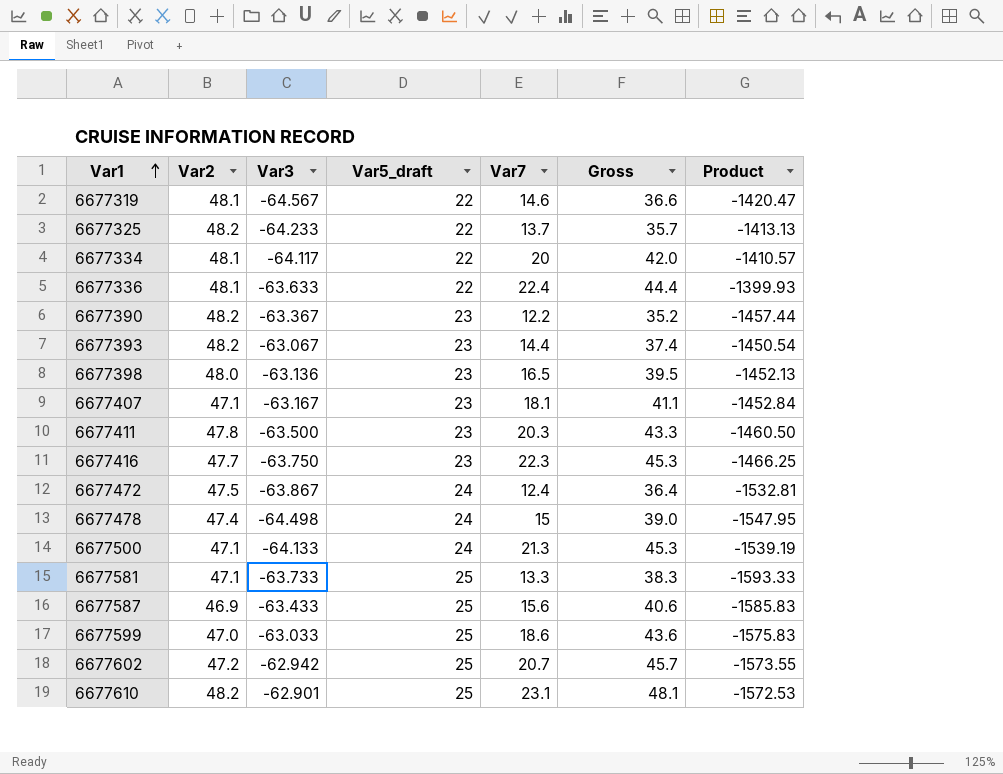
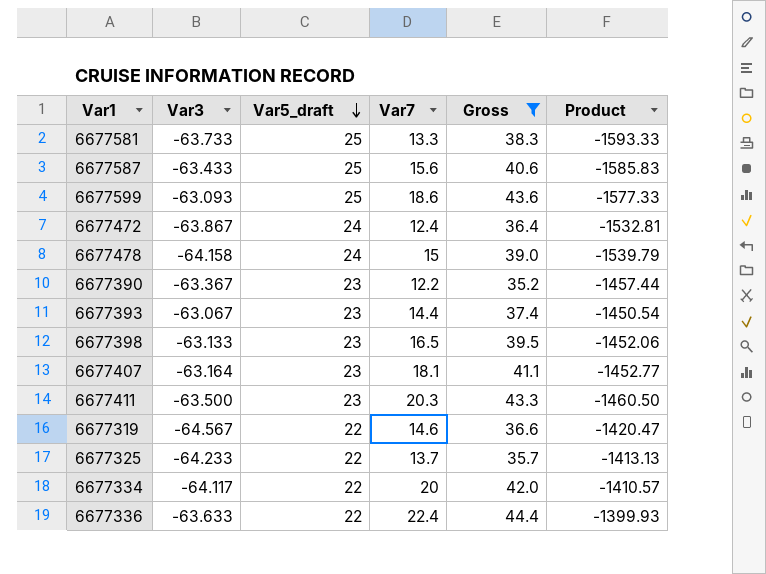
filter: none -> Gross <= 44.4
row order: Var1 ascending -> Var5_draft descending
column Var2 | position: 2 -> none
6677599 | Var3: -63.033 -> -63.093
6677599 | Product: -1575.83 -> -1577.33
6677478 | Var3: -64.498 -> -64.158
6677478 | Product: -1547.95 -> -1539.79
6677398 | Var3: -63.136 -> -63.133
6677398 | Product: -1452.13 -> -1452.06
6677407 | Var3: -63.167 -> -63.164
6677407 | Product: -1452.84 -> -1452.77

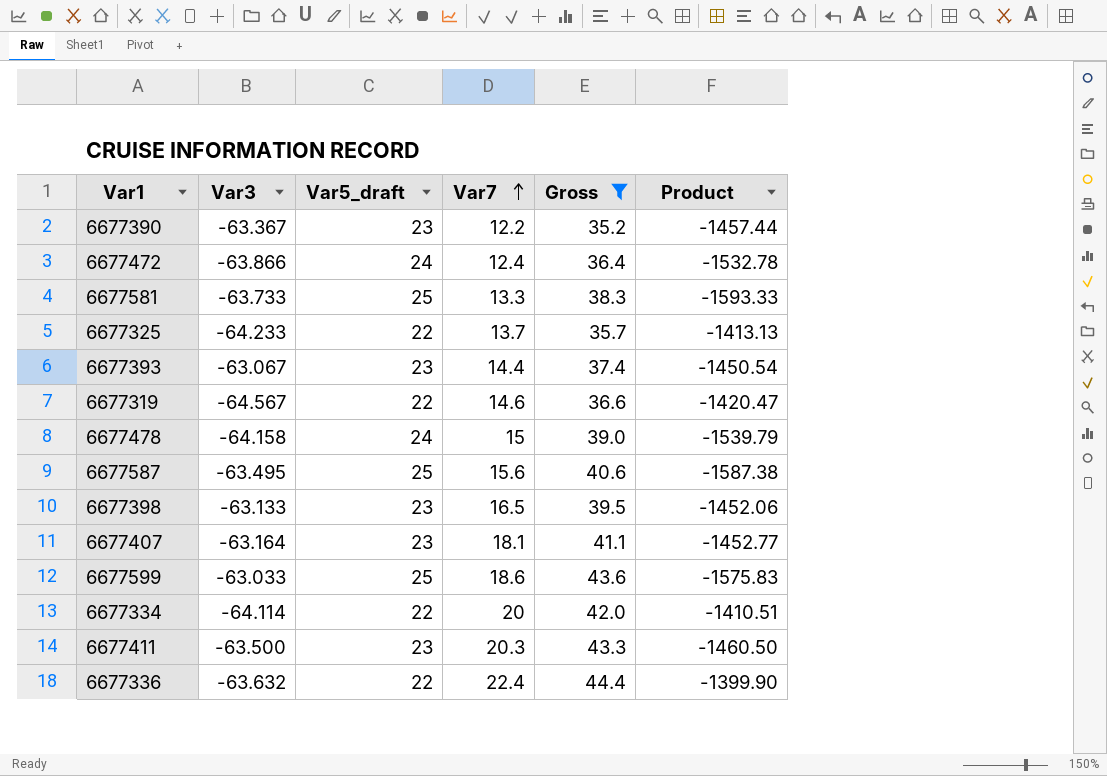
row order: Var5_draft descending -> Var7 ascending
6677472 | Var3: -63.867 -> -63.866
6677472 | Product: -1532.81 -> -1532.78
6677587 | Var3: -63.433 -> -63.495
6677587 | Product: -1585.83 -> -1587.38
6677599 | Var3: -63.093 -> -63.033
6677599 | Product: -1577.33 -> -1575.83
6677334 | Var3: -64.117 -> -64.114
6677334 | Product: -1410.57 -> -1410.51
6677336 | Var3: -63.633 -> -63.632
6677336 | Product: -1399.93 -> -1399.90

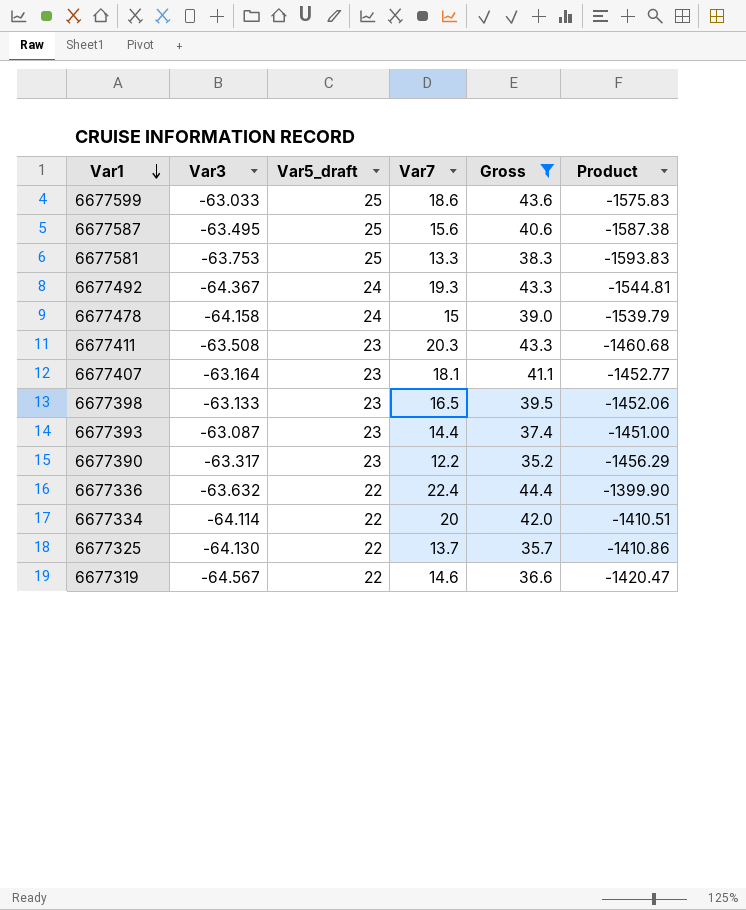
row order: Var7 ascending -> Var1 descending
row 6677472: -63.866 | 24 | 12.4 | 36.4 | -1532.78 -> none
6677581 | Var3: -63.733 -> -63.753
6677581 | Product: -1593.33 -> -1593.83
row 6677492: none -> -64.367 | 24 | 19.3 | 43.3 | -1544.81
6677411 | Var3: -63.500 -> -63.508
6677411 | Product: -1460.50 -> -1460.68
6677393 | Var3: -63.067 -> -63.087
6677393 | Product: -1450.54 -> -1451.00
6677390 | Var3: -63.367 -> -63.317
6677390 | Product: -1457.44 -> -1456.29
6677325 | Var3: -64.233 -> -64.130
6677325 | Product: -1413.13 -> -1410.86

